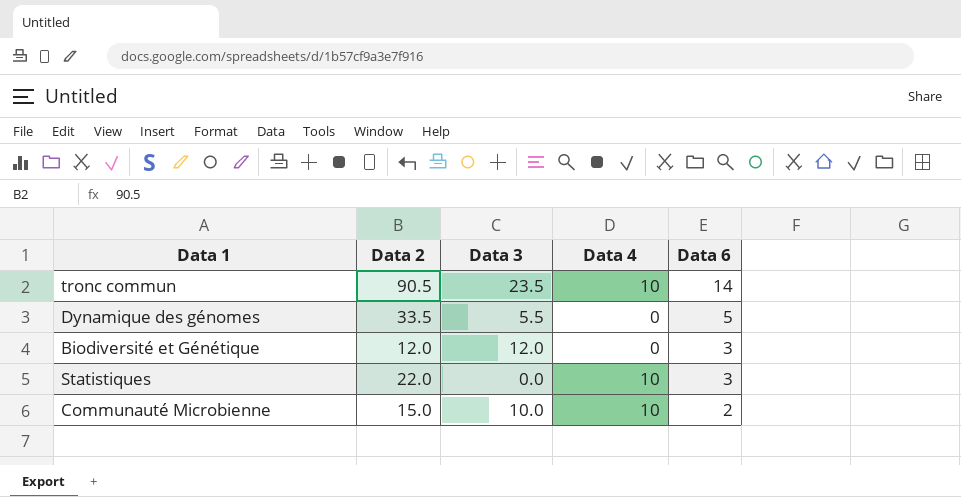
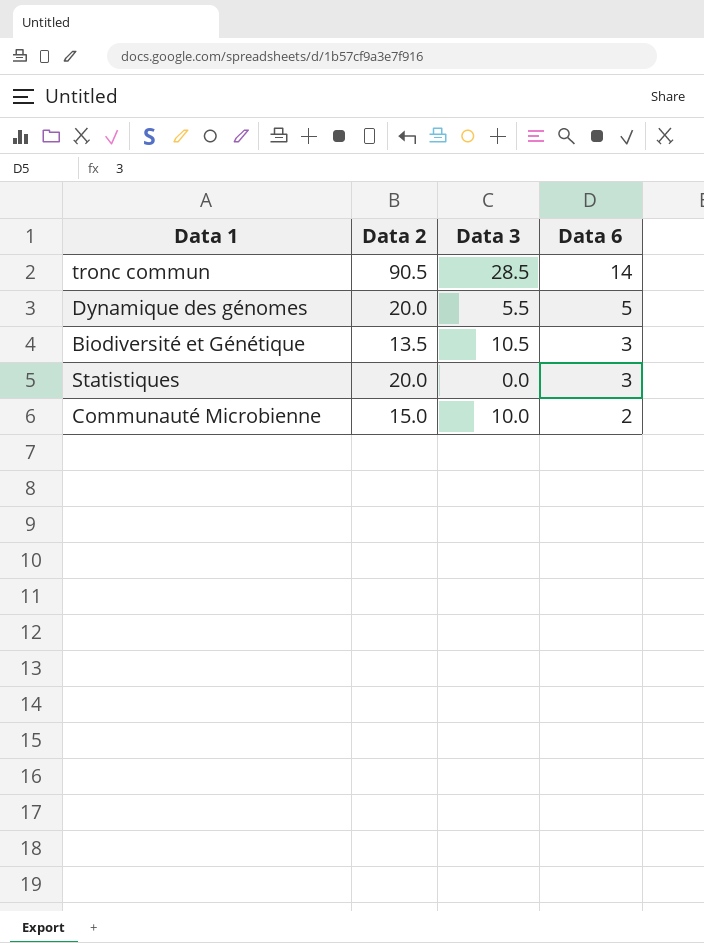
column Data 4 | position: 4 -> none
tronc commun | Data 3: 23.5 -> 28.5
Dynamique des génomes | Data 2: 33.5 -> 20.0
Biodiversité et Génétique | Data 2: 12.0 -> 13.5
Biodiversité et Génétique | Data 3: 12.0 -> 10.5
Statistiques | Data 2: 22.0 -> 20.0

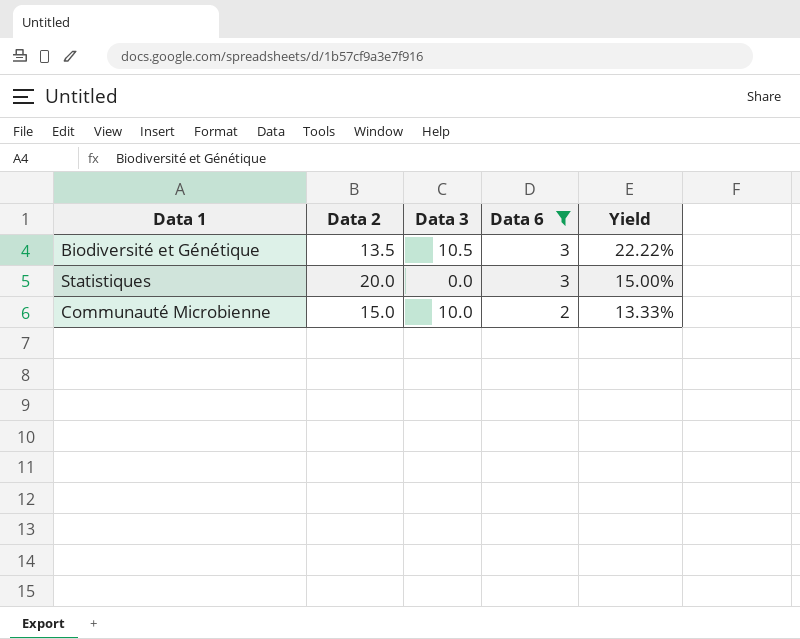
filter: none -> Data 6 <= 3
column Yield | formula: none -> [Data 6] / [Data 2]

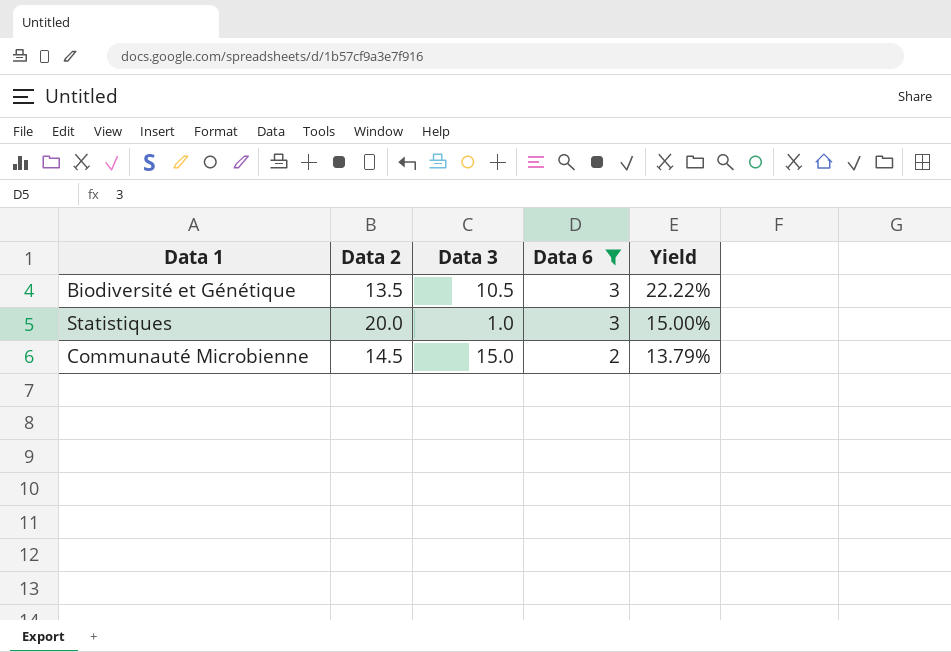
Statistiques | Data 3: 0.0 -> 1.0
Communauté Microbienne | Data 2: 15.0 -> 14.5
Communauté Microbienne | Data 3: 10.0 -> 15.0
Communauté Microbienne | Yield: 13.33% -> 13.79%

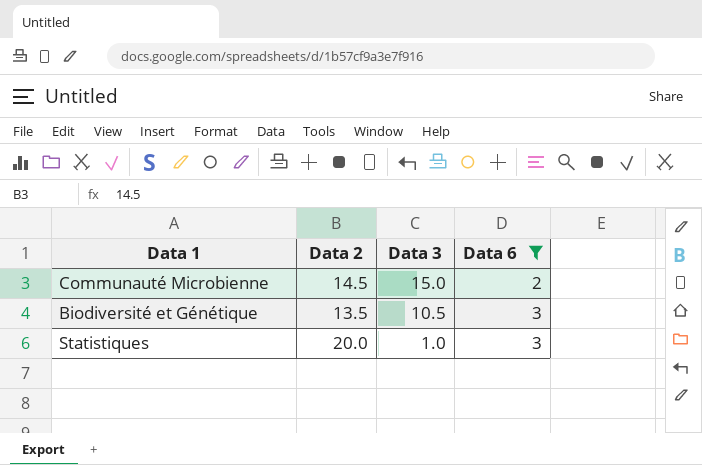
row order: Data 6 descending -> Data 3 descending
column Yield | formula: [Data 6] / [Data 2] -> none

